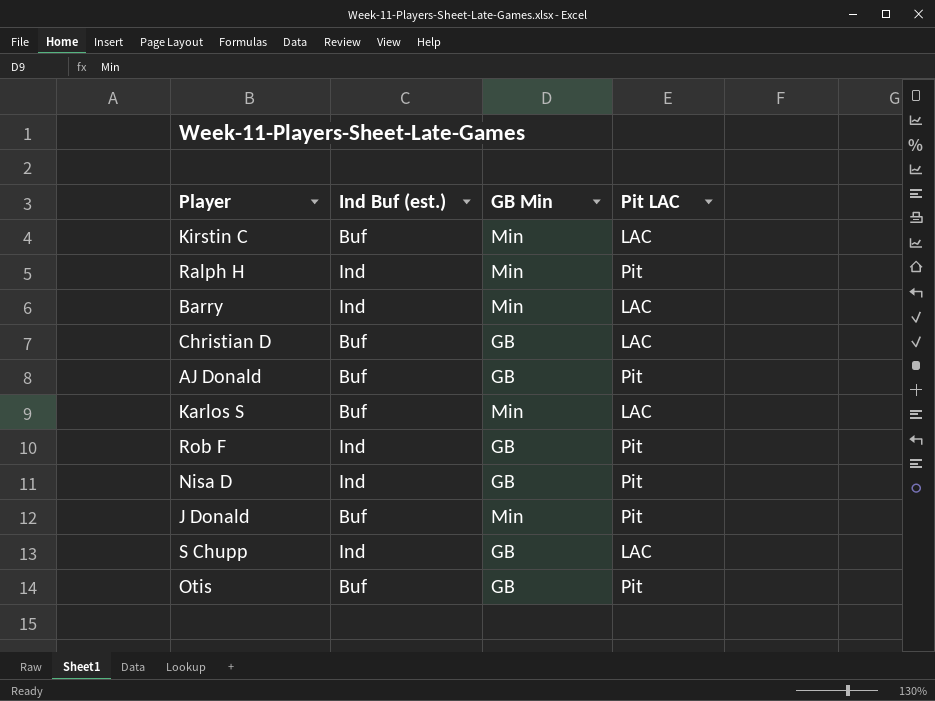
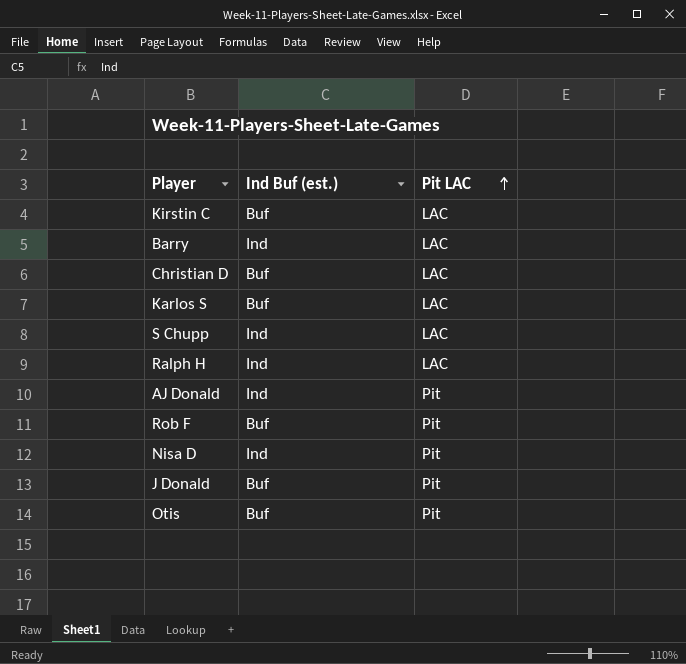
row order: none -> Pit LAC ascending
column GB Min | position: 3 -> none
Ralph H | Pit LAC: Pit -> LAC
AJ Donald | Ind Buf (est.): Buf -> Ind
Rob F | Ind Buf (est.): Ind -> Buf

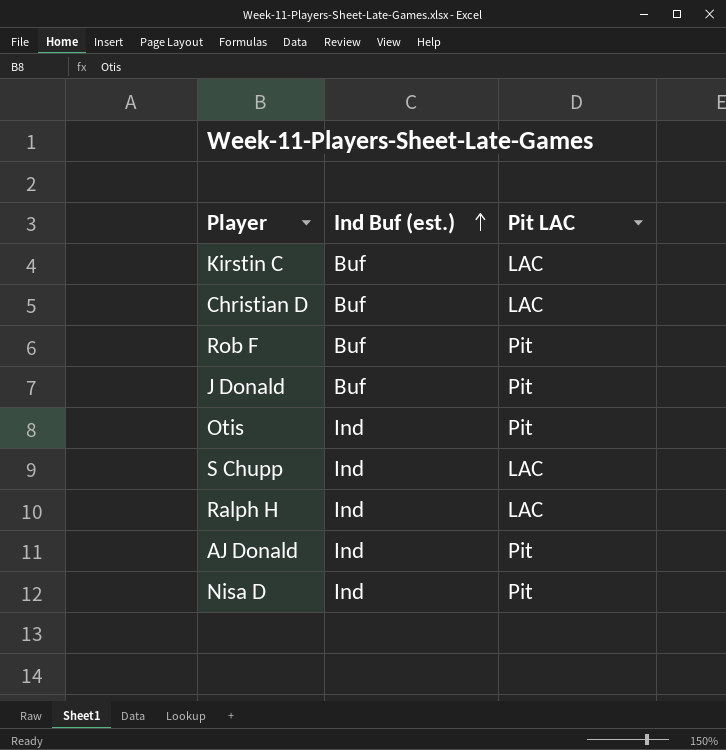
row order: Pit LAC ascending -> Ind Buf (est.) ascending
row Barry: Ind | LAC -> none
row Karlos S: Buf | LAC -> none
Otis | Ind Buf (est.): Buf -> Ind

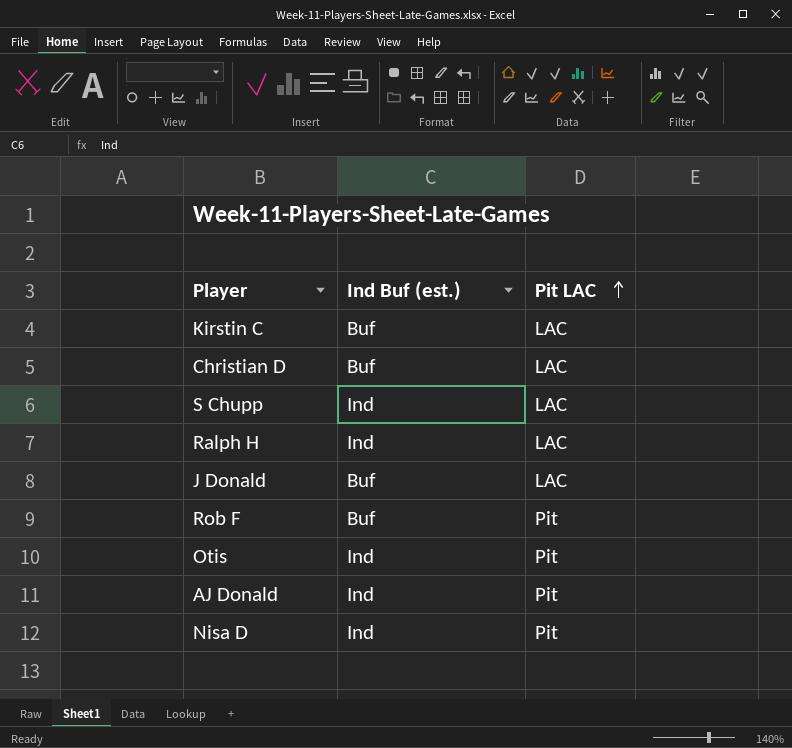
row order: Ind Buf (est.) ascending -> Pit LAC ascending
J Donald | Pit LAC: Pit -> LAC

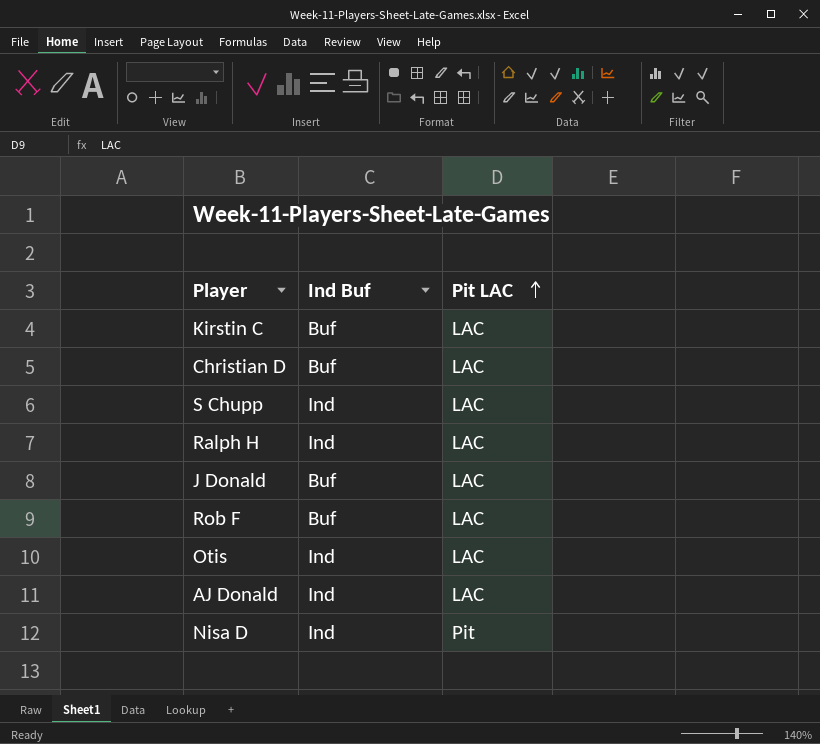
column name: Ind Buf (est.) -> Ind Buf
Rob F | Pit LAC: Pit -> LAC
Otis | Pit LAC: Pit -> LAC
AJ Donald | Pit LAC: Pit -> LAC

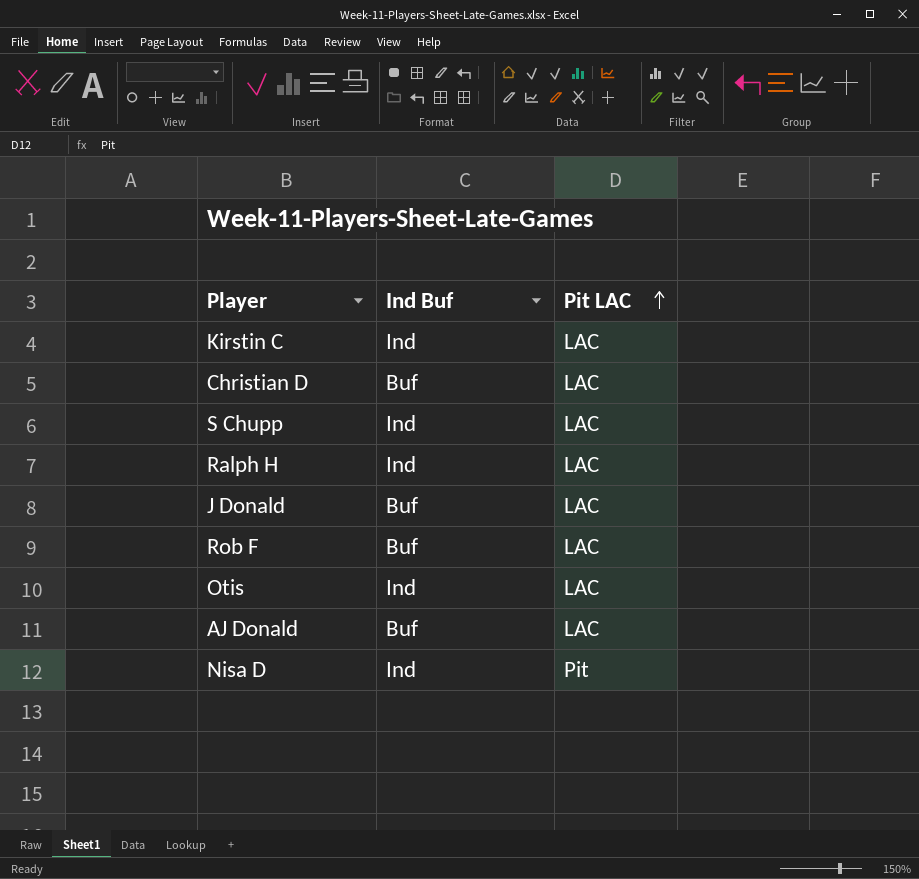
Kirstin C | Ind Buf: Buf -> Ind
AJ Donald | Ind Buf: Ind -> Buf

